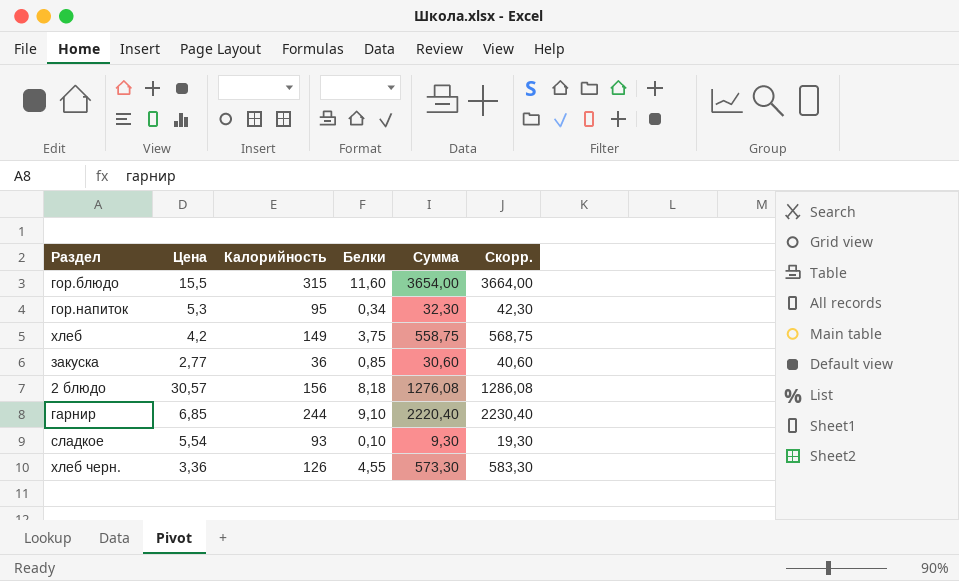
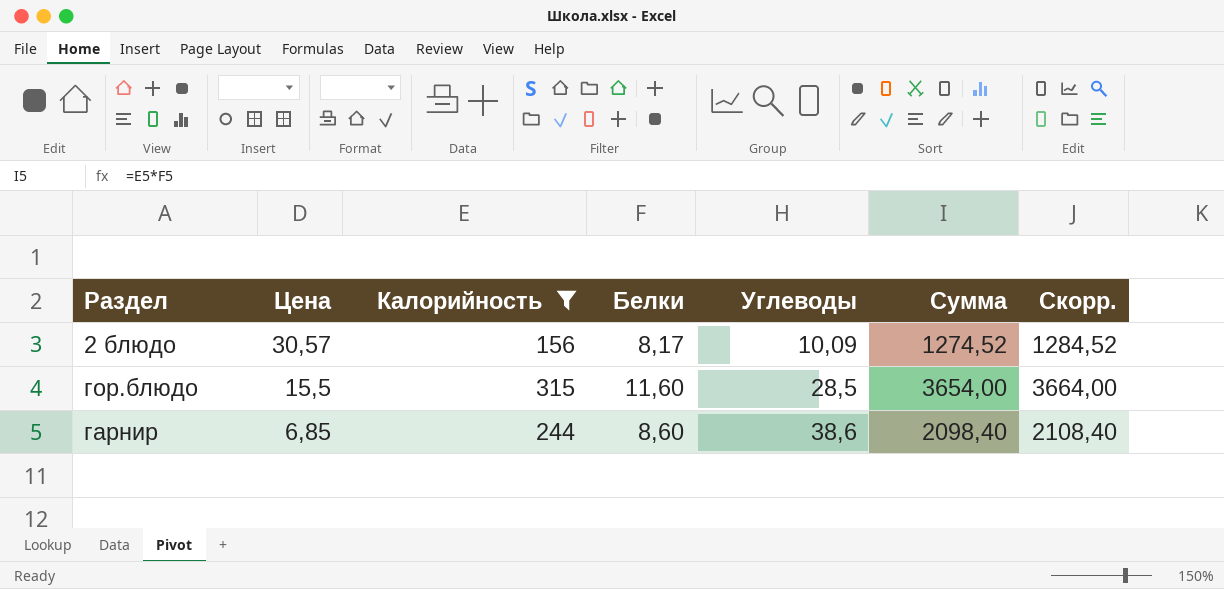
filter: none -> Калорийность >= 156
row order: none -> Цена descending
column Углеводы | position: none -> 5
2 блюдо | Белки: 8,18 -> 8,17
2 блюдо | Сумма: 1276,08 -> 1274,52
2 блюдо | Скорр.: 1286,08 -> 1284,52
гарнир | Белки: 9,10 -> 8,60
гарнир | Сумма: 2220,40 -> 2098,40
гарнир | Скорр.: 2230,40 -> 2108,40

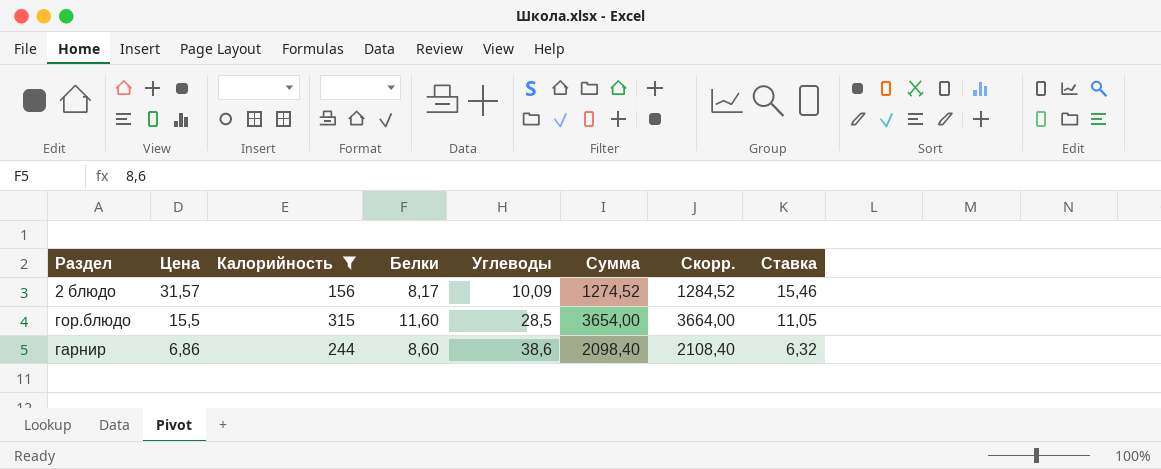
column Ставка | formula: none -> [Калорийность] / [Углеводы]
2 блюдо | Цена: 30,57 -> 31,57
гарнир | Цена: 6,85 -> 6,86

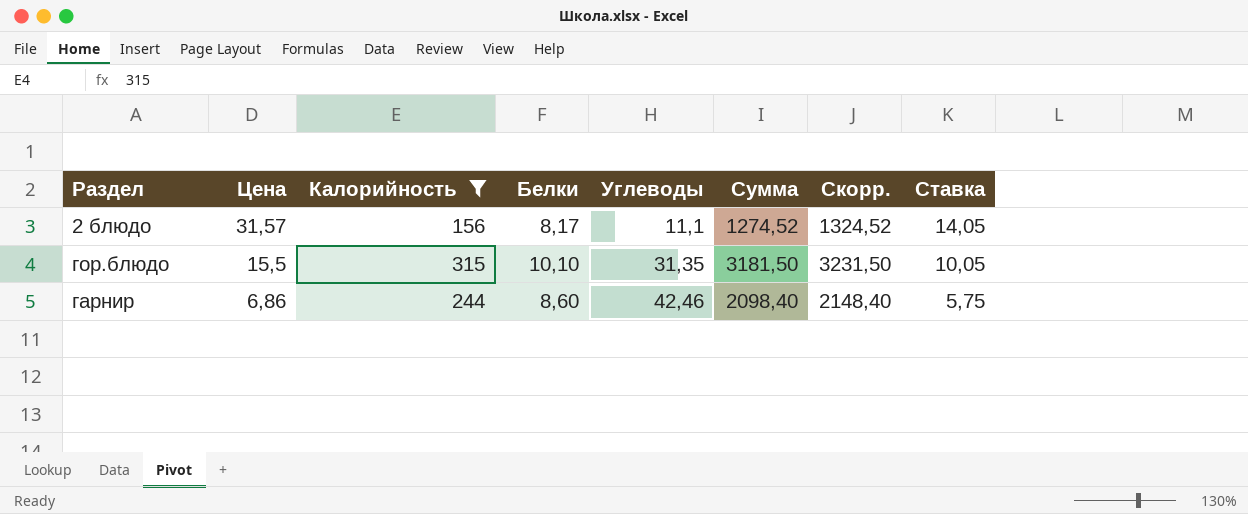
column Скорр. | formula: [Сумма] + 10 -> [Сумма] + 50
2 блюдо | Углеводы: 10,09 -> 11,1
2 блюдо | Ставка: 15,46 -> 14,05
гор.блюдо | Белки: 11,60 -> 10,10
гор.блюдо | Углеводы: 28,5 -> 31,35
гор.блюдо | Сумма: 3654,00 -> 3181,50
гор.блюдо | Ставка: 11,05 -> 10,05
гарнир | Углеводы: 38,6 -> 42,46
гарнир | Ставка: 6,32 -> 5,75

